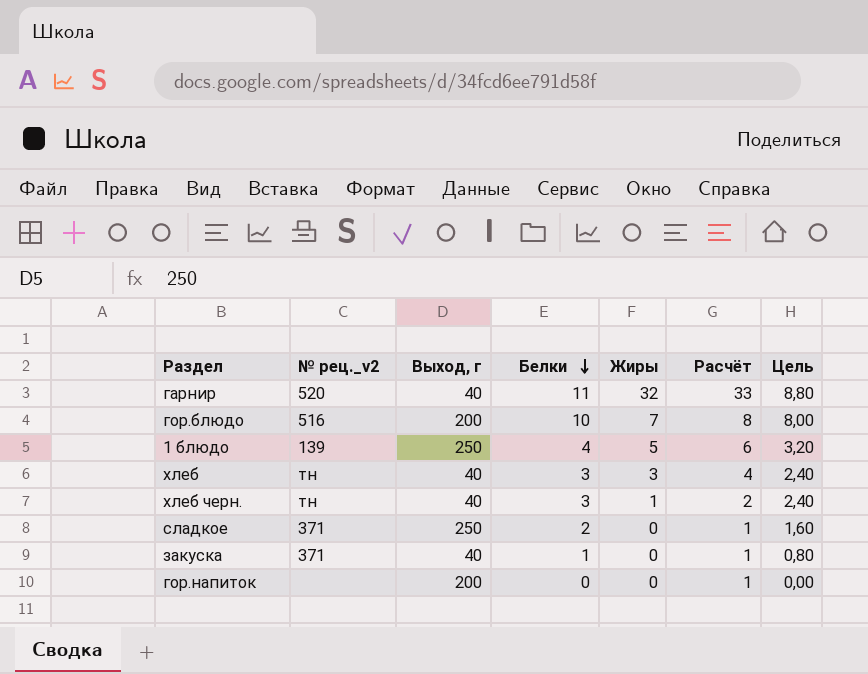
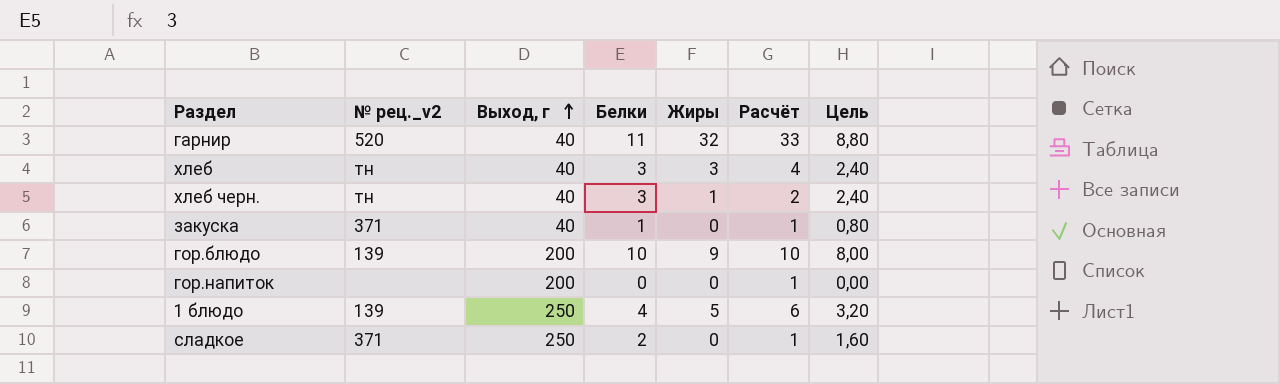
row order: Белки descending -> Выход, г ascending
гор.блюдо | № рец._v2: 516 -> 139
гор.блюдо | Жиры: 7 -> 9
гор.блюдо | Расчёт: 8 -> 10

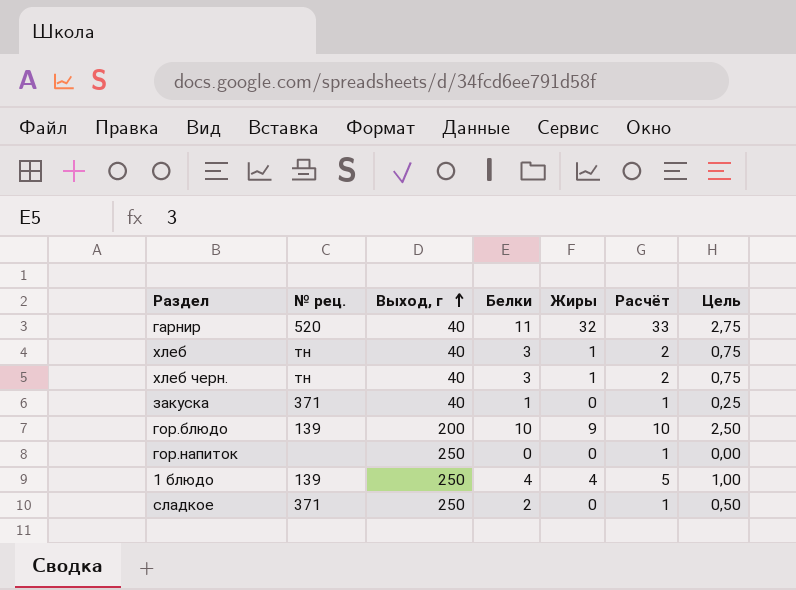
column name: № рец._v2 -> № рец.
column Цель | formula: [Белки] * 0,8 -> [Белки] * 0,25
хлеб | Жиры: 3 -> 1
хлеб | Расчёт: 4 -> 2
гор.напиток | Выход, г: 200 -> 250
1 блюдо | Жиры: 5 -> 4
1 блюдо | Расчёт: 6 -> 5

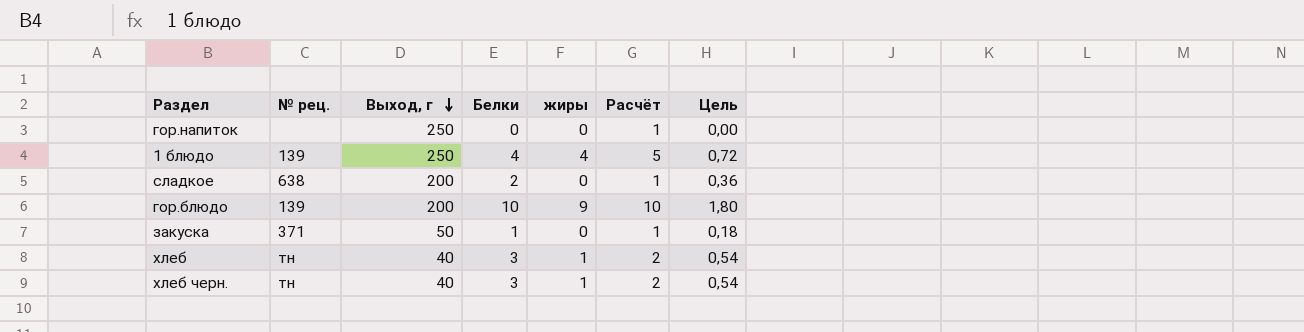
row order: Выход, г ascending -> Выход, г descending
column name: Жиры -> жиры
column Цель | formula: [Белки] * 0,25 -> [Белки] * 0,18
row гарнир: 520 | 40 | 11 | 32 | 33 | 2,75 -> none
сладкое | № рец.: 371 -> 638
сладкое | Выход, г: 250 -> 200
закуска | Выход, г: 40 -> 50

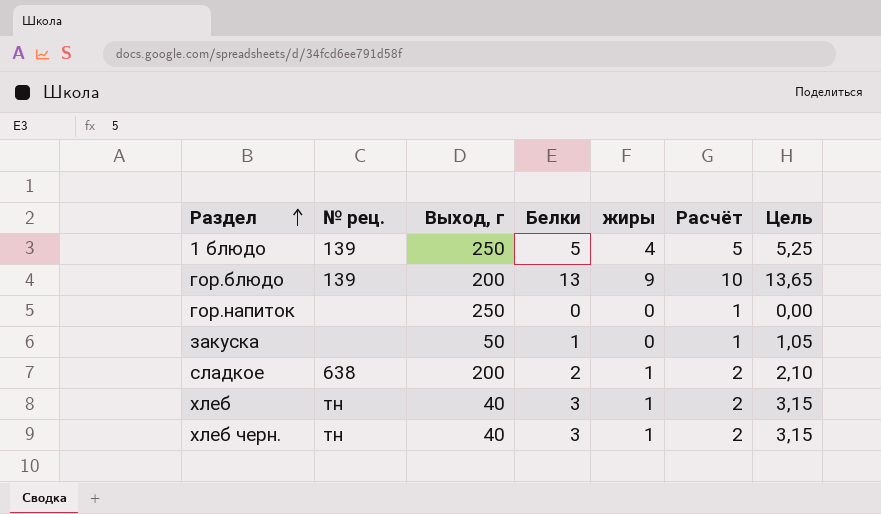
row order: Выход, г descending -> Раздел ascending
column Цель | formula: [Белки] * 0,18 -> [Белки] * 1,05
1 блюдо | Белки: 4 -> 5
гор.блюдо | Белки: 10 -> 13
закуска | № рец.: 371 -> none
сладкое | жиры: 0 -> 1
сладкое | Расчёт: 1 -> 2

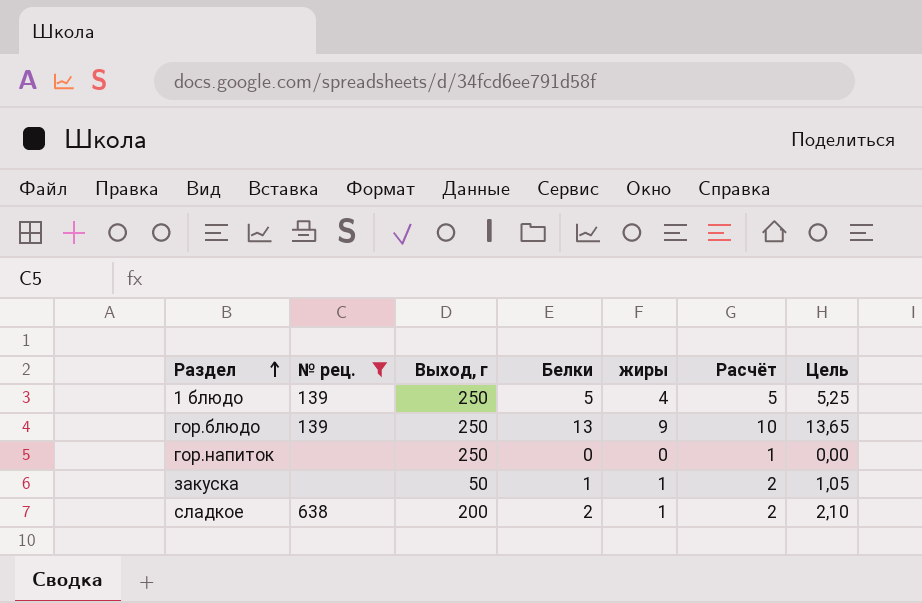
filter: none -> № рец. != тн
гор.блюдо | Выход, г: 200 -> 250
закуска | жиры: 0 -> 1
закуска | Расчёт: 1 -> 2

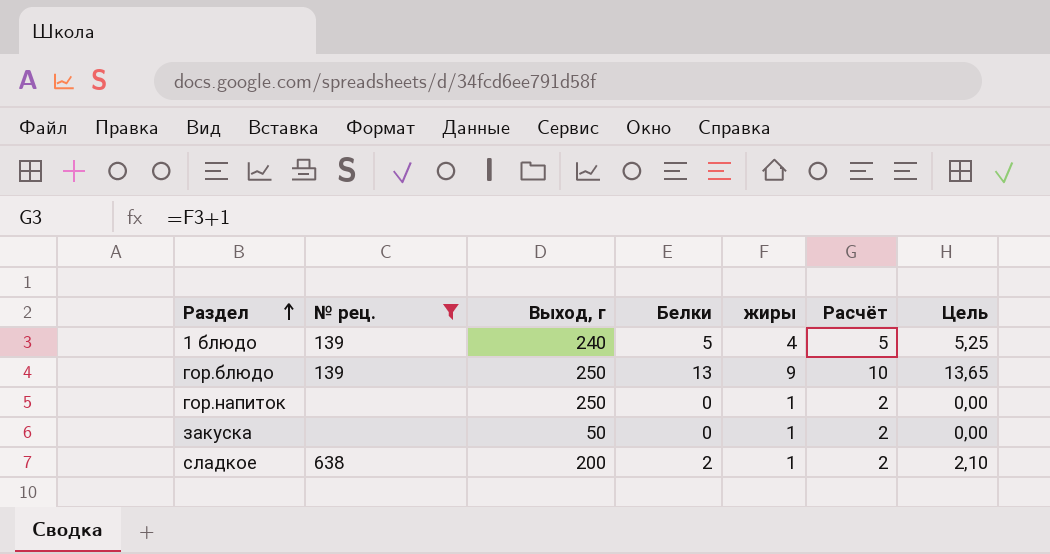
1 блюдо | Выход, г: 250 -> 240
гор.напиток | жиры: 0 -> 1
гор.напиток | Расчёт: 1 -> 2
закуска | Белки: 1 -> 0
закуска | Цель: 1,05 -> 0,00

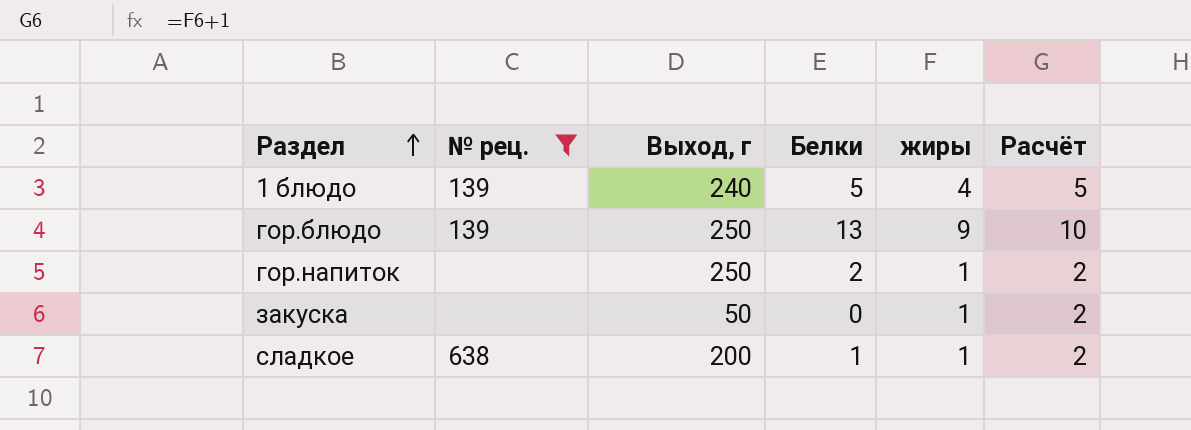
column Цель | formula: [Белки] * 1,05 -> none
гор.напиток | Белки: 0 -> 2
сладкое | Белки: 2 -> 1

